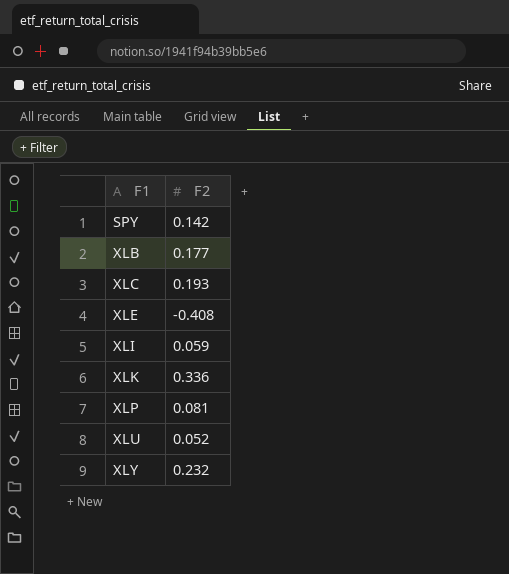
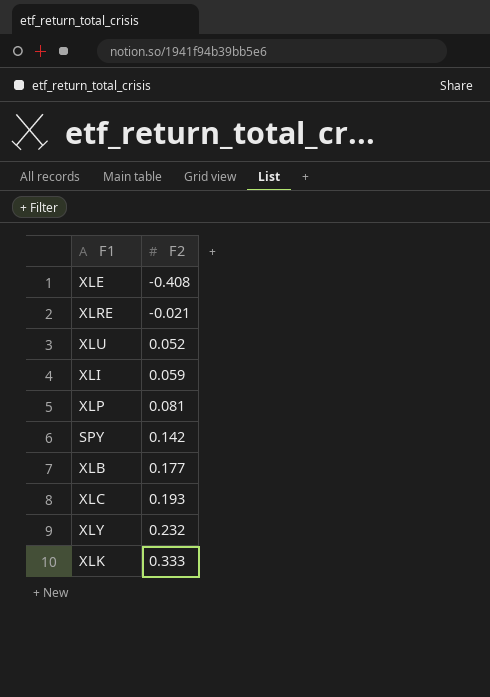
row order: F1 ascending -> F2 ascending
row XLRE: none -> -0.021
XLK | F2: 0.336 -> 0.333

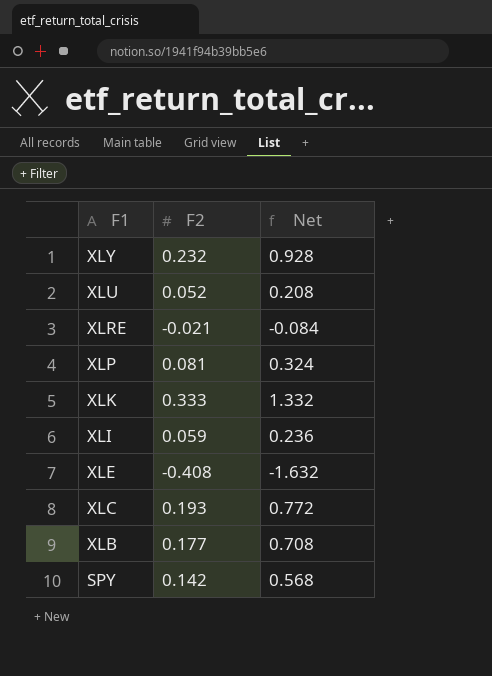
row order: F2 ascending -> F1 descending
column Net | formula: none -> [F2] * 4

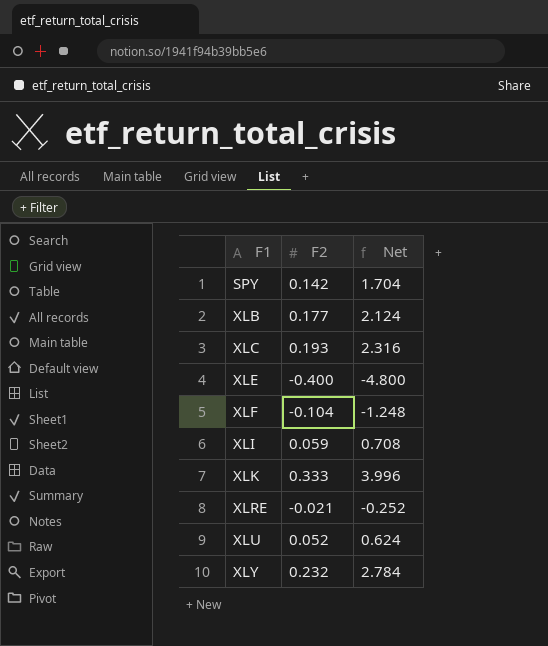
row order: F1 descending -> F1 ascending
column Net | formula: [F2] * 4 -> [F2] * 12
row XLP: 0.081 | 0.324 -> none
XLE | F2: -0.408 -> -0.400
row XLF: none -> -0.104 | -1.248

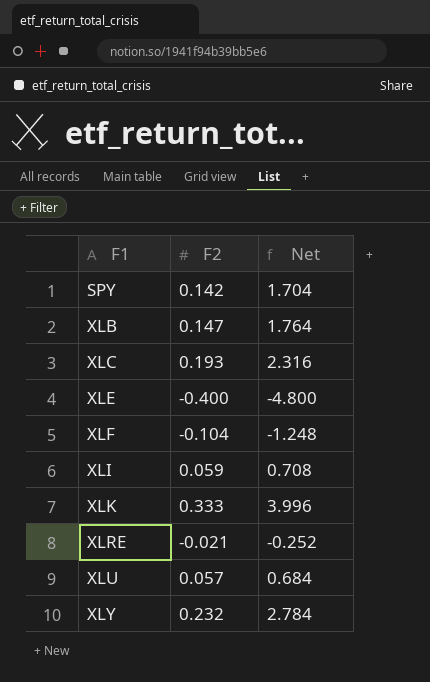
XLB | F2: 0.177 -> 0.147
XLB | Net: 2.124 -> 1.764
XLU | F2: 0.052 -> 0.057
XLU | Net: 0.624 -> 0.684

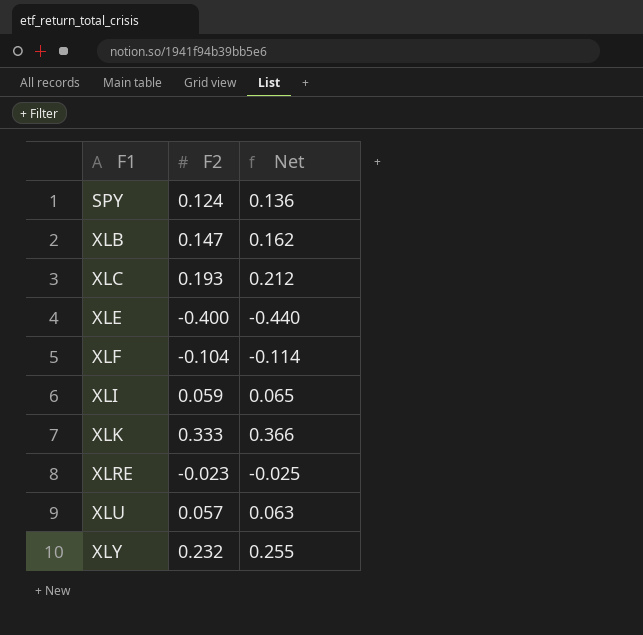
column Net | formula: [F2] * 12 -> [F2] * 1.1
SPY | F2: 0.142 -> 0.124
XLRE | F2: -0.021 -> -0.023

